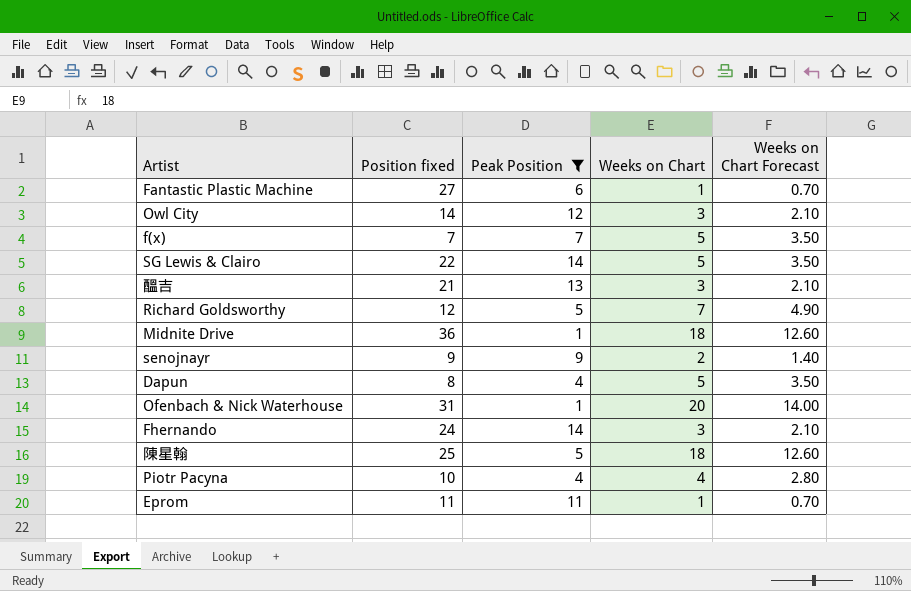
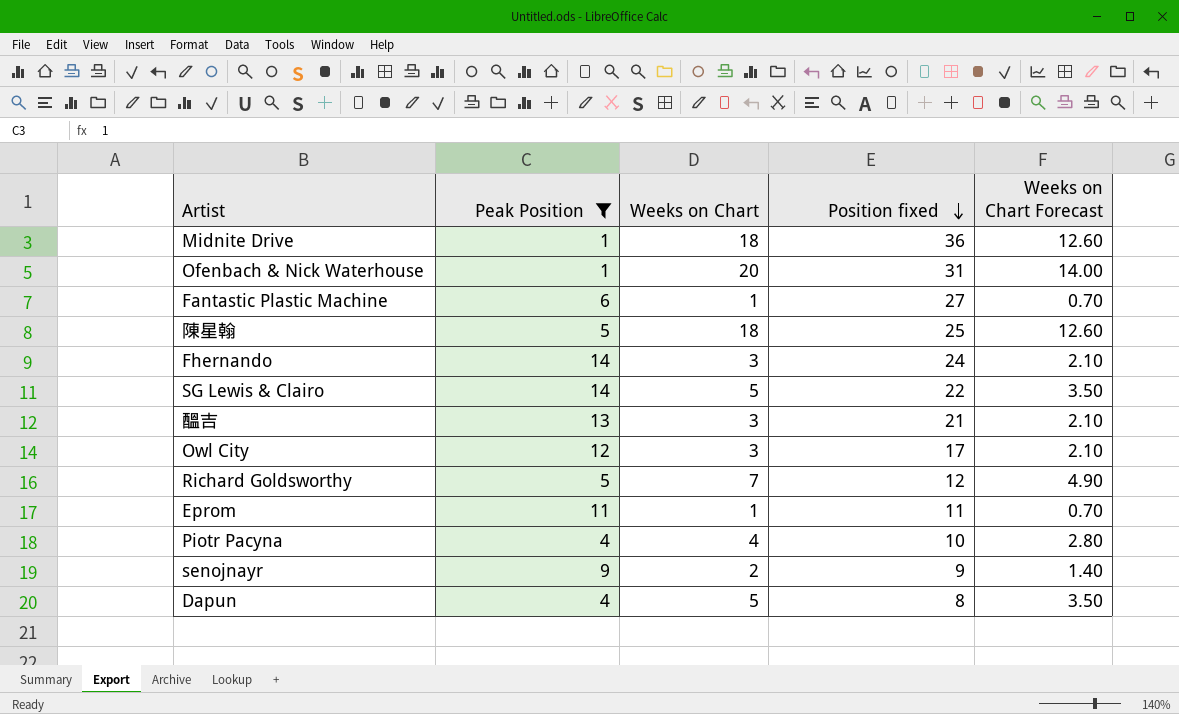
row order: none -> Position fixed descending
column Position fixed | position: 2 -> 4
row f(x): 7 | 7 | 5 | 3.50 -> none
Owl City | Position fixed: 14 -> 17

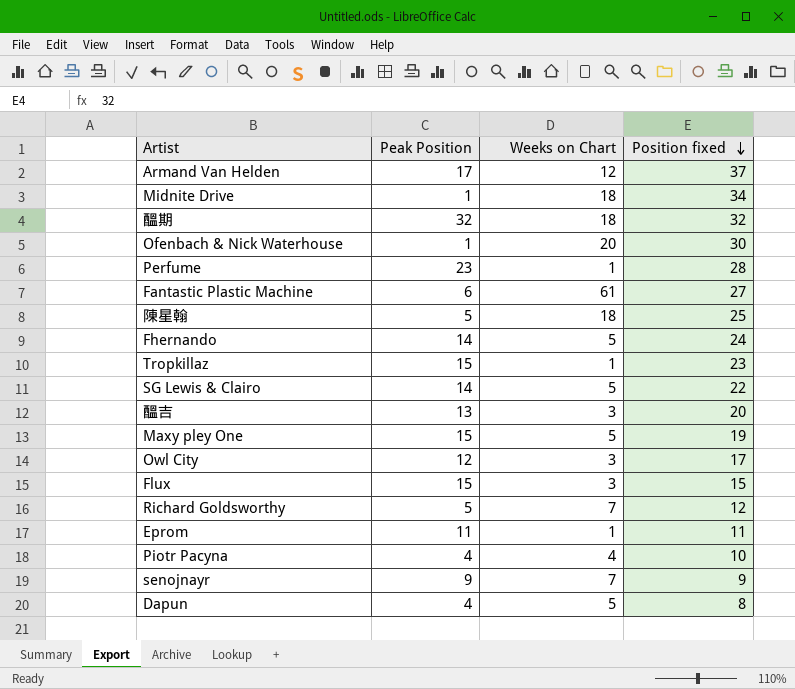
filter: Peak Position <= 14 -> none
column Weeks on Chart Forecast | formula: [Weeks on Chart] * 0.7 -> none
Midnite Drive | Position fixed: 36 -> 34
Ofenbach & Nick Waterhouse | Position fixed: 31 -> 30
Fantastic Plastic Machine | Weeks on Chart: 1 -> 61
Fhernando | Weeks on Chart: 3 -> 5
醞吉 | Position fixed: 21 -> 20
senojnayr | Weeks on Chart: 2 -> 7

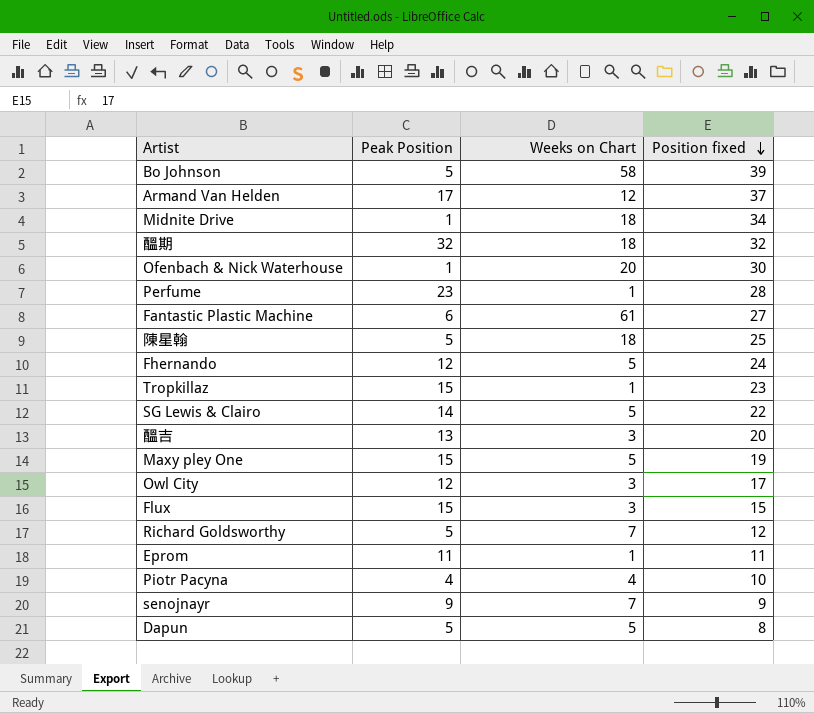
row Bo Johnson: none -> 5 | 58 | 39
Fhernando | Peak Position: 14 -> 12
Dapun | Peak Position: 4 -> 5

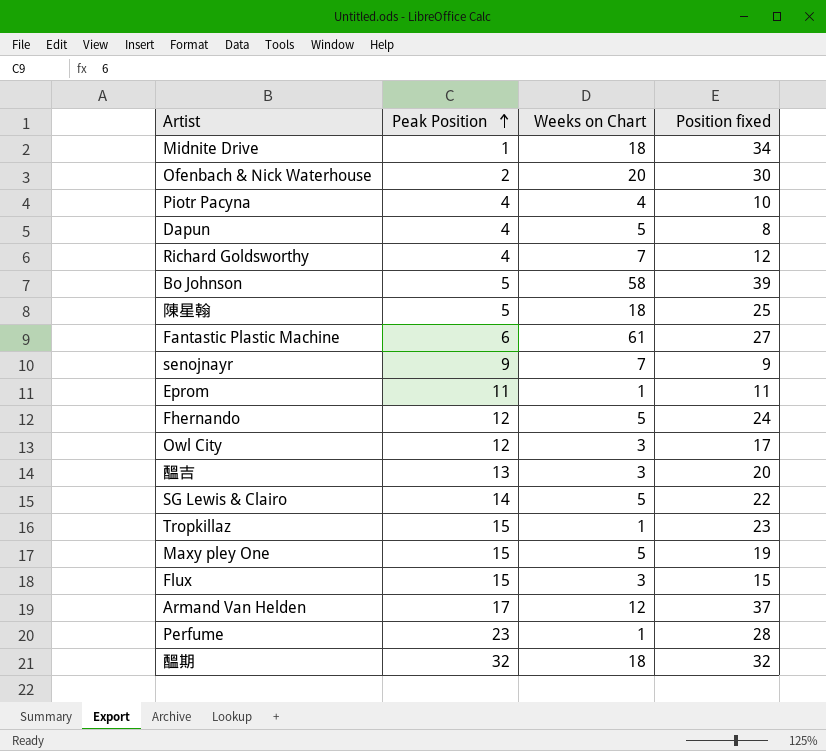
row order: Position fixed descending -> Peak Position ascending
Ofenbach & Nick Waterhouse | Peak Position: 1 -> 2
Dapun | Peak Position: 5 -> 4
Richard Goldsworthy | Peak Position: 5 -> 4

